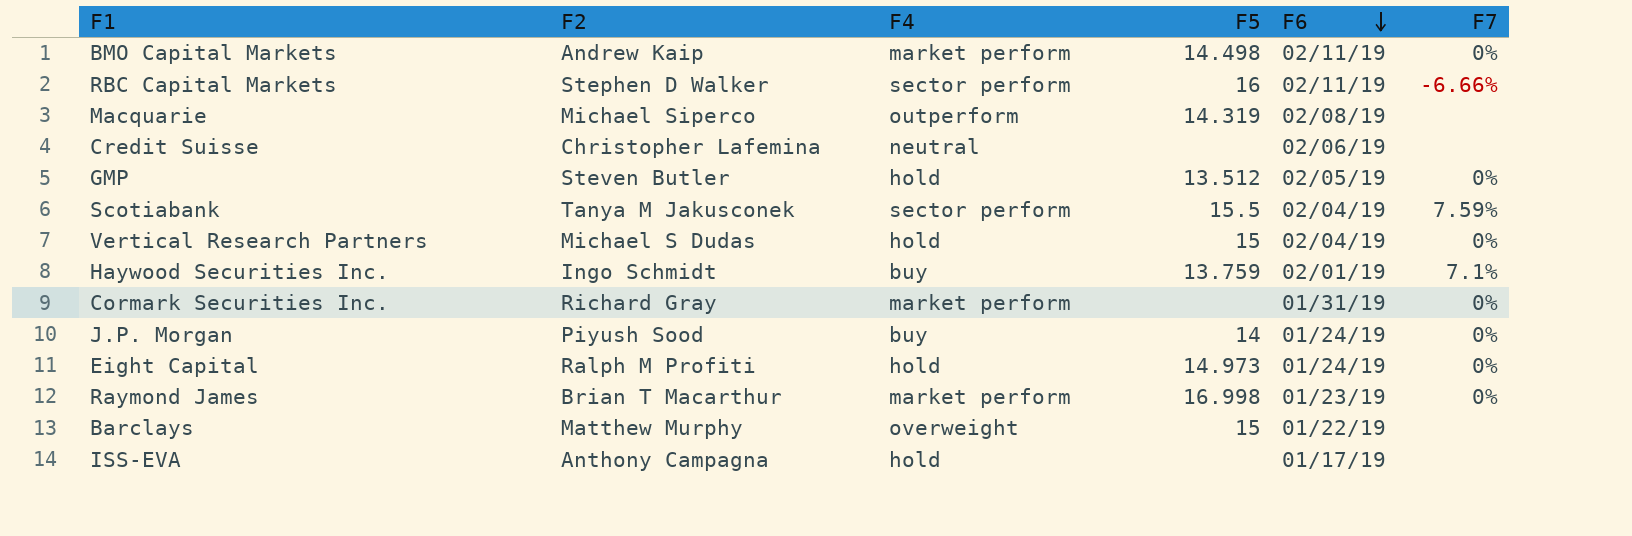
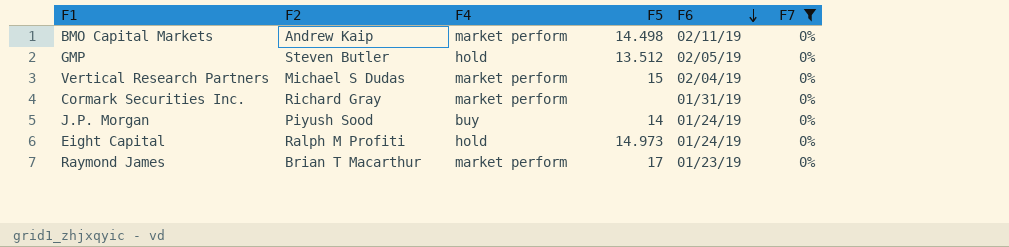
filter: none -> F7 = 0%
Vertical Research Partners | F4: hold -> market perform
Raymond James | F5: 16.998 -> 17

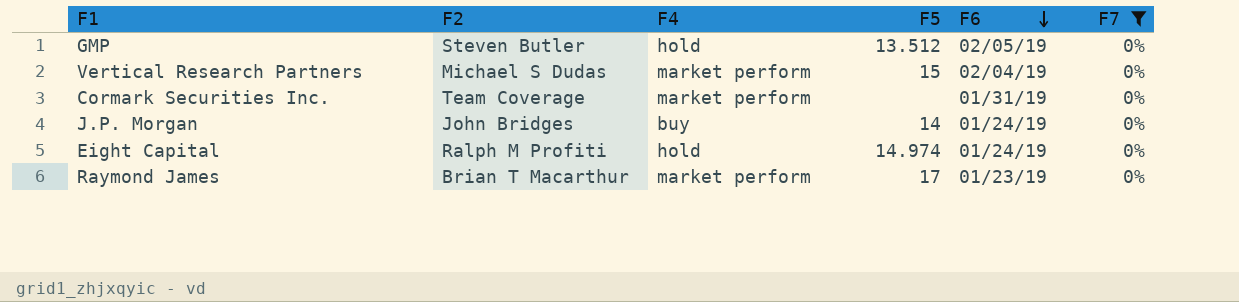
row BMO Capital Markets: Andrew Kaip | market perform | 14.498 | 02/11/19 | 0% -> none
Cormark Securities Inc. | F2: Richard Gray -> Team Coverage
J.P. Morgan | F2: Piyush Sood -> John Bridges
Eight Capital | F5: 14.973 -> 14.974

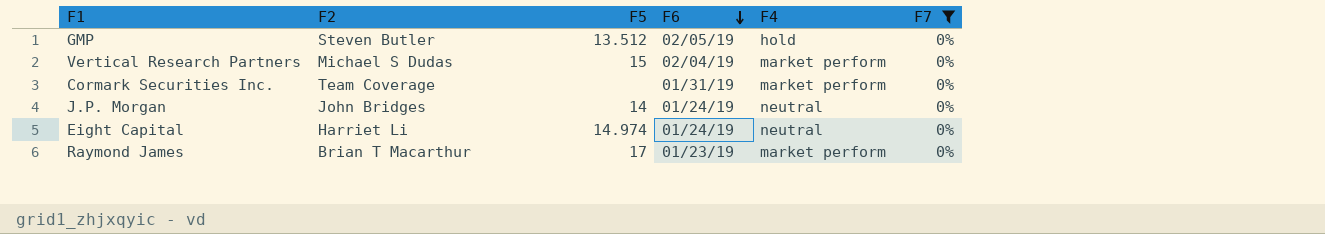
column F4 | position: 3 -> 5
J.P. Morgan | F4: buy -> neutral
Eight Capital | F2: Ralph M Profiti -> Harriet Li
Eight Capital | F4: hold -> neutral

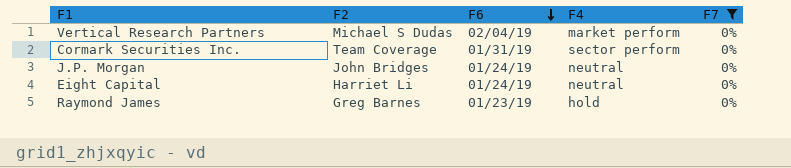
column F5 | position: 3 -> none
row GMP: Steven Butler | 13.512 | 02/05/19 | hold | 0% -> none
Cormark Securities Inc. | F4: market perform -> sector perform
Raymond James | F2: Brian T Macarthur -> Greg Barnes
Raymond James | F4: market perform -> hold

